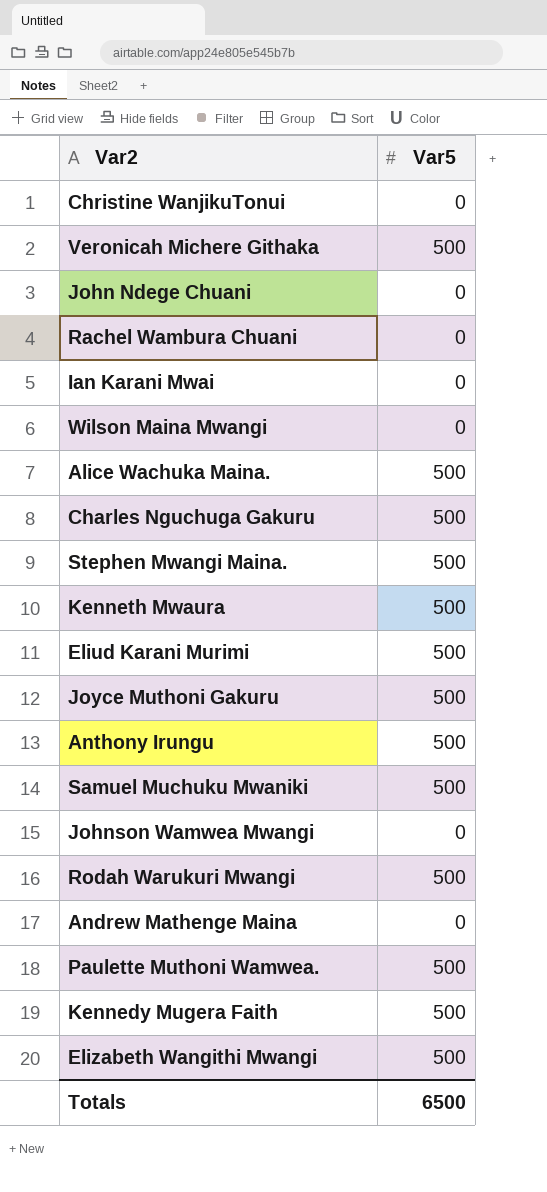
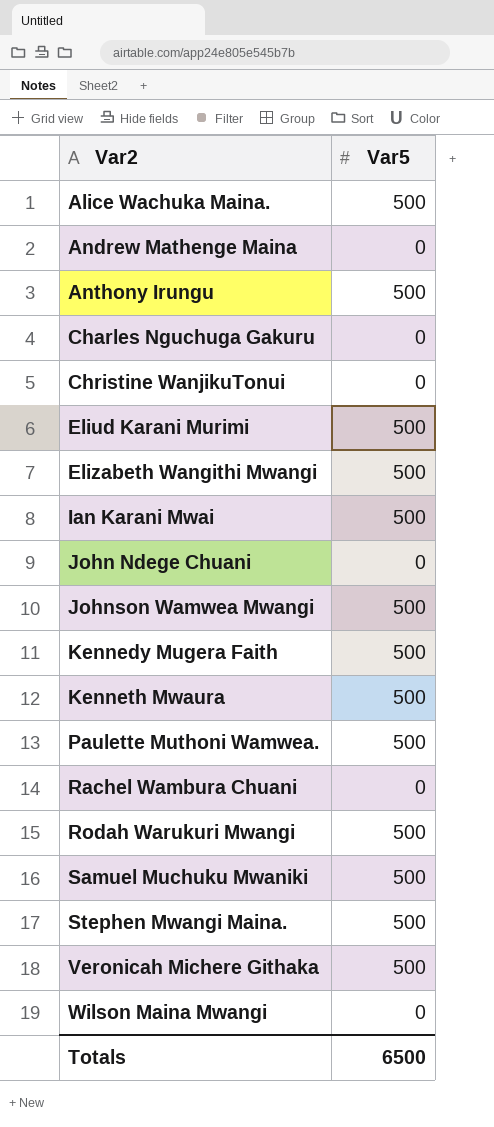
row order: none -> Var2 ascending
row Joyce Muthoni Gakuru: 500 -> none
Charles Nguchuga Gakuru | Var5: 500 -> 0
Ian Karani Mwai | Var5: 0 -> 500
Johnson Wamwea Mwangi | Var5: 0 -> 500

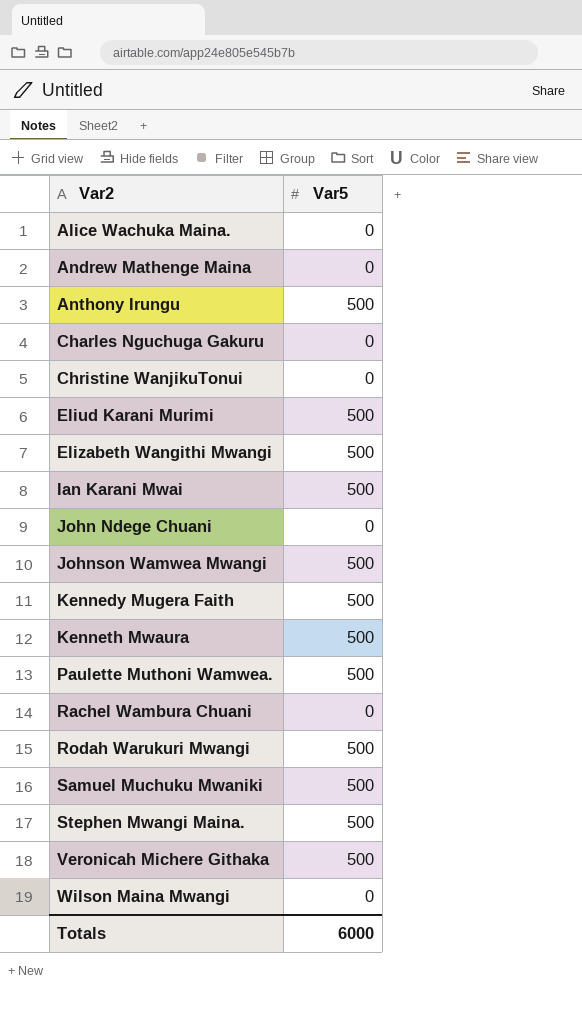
Alice Wachuka Maina. | Var5: 500 -> 0
Totals | Var5: 6500 -> 6000

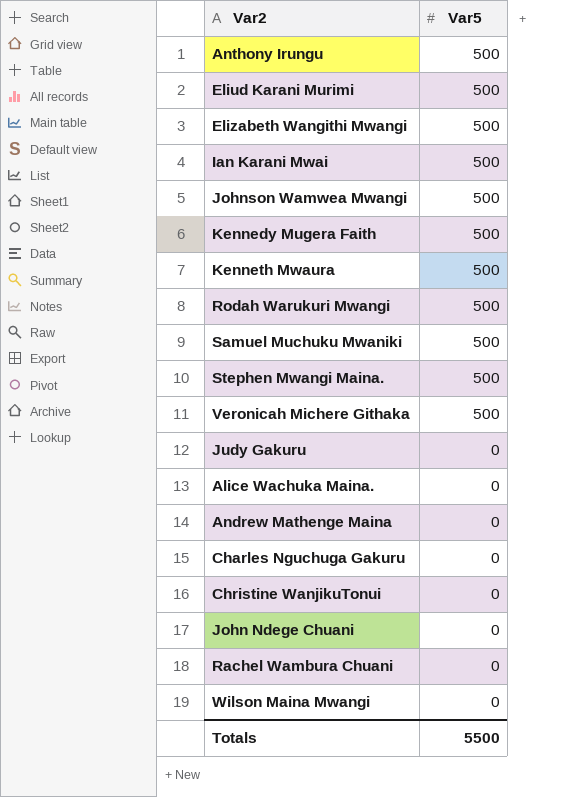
row order: Var2 ascending -> Var5 descending
row Paulette Muthoni Wamwea.: 500 -> none
row Judy Gakuru: none -> 0
Totals | Var5: 6000 -> 5500

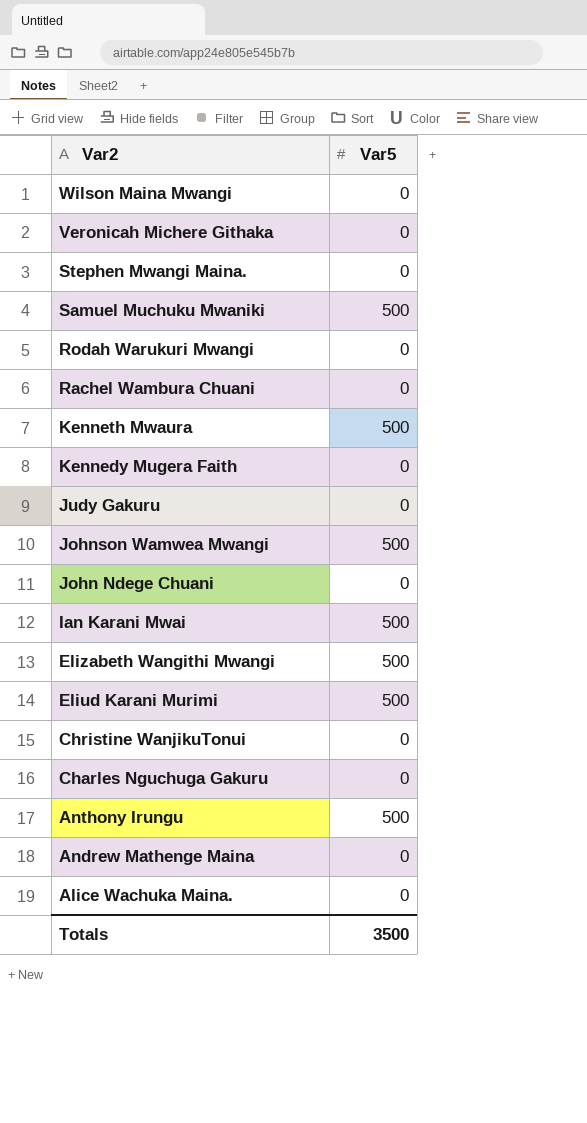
row order: Var5 descending -> Var2 descending
Veronicah Michere Githaka | Var5: 500 -> 0
Stephen Mwangi Maina. | Var5: 500 -> 0
Rodah Warukuri Mwangi | Var5: 500 -> 0
Kennedy Mugera Faith | Var5: 500 -> 0
Totals | Var5: 5500 -> 3500

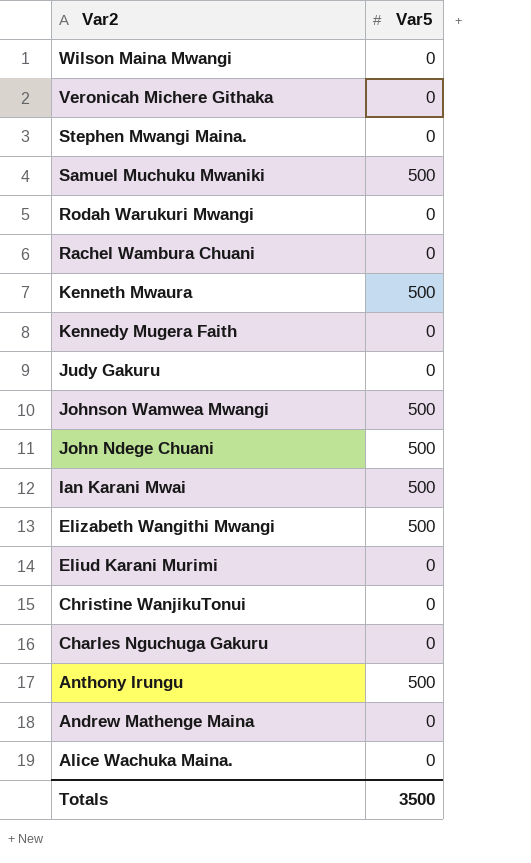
John Ndege Chuani | Var5: 0 -> 500
Eliud Karani Murimi | Var5: 500 -> 0

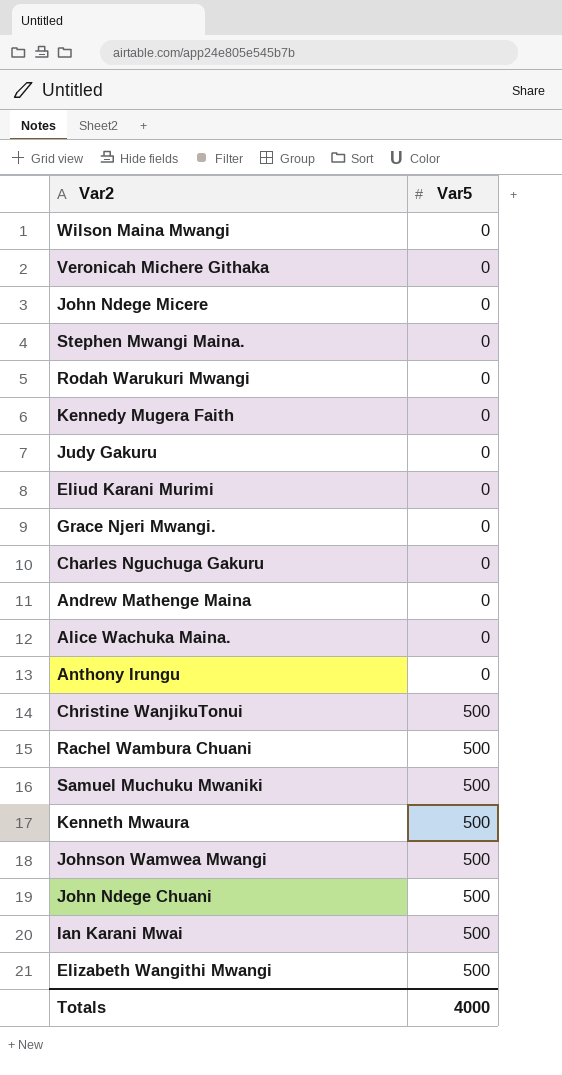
row order: Var2 descending -> Var5 ascending
row John Ndege Micere: none -> 0
row Grace Njeri Mwangi.: none -> 0
Anthony Irungu | Var5: 500 -> 0
Christine WanjikuTonui | Var5: 0 -> 500
Rachel Wambura Chuani | Var5: 0 -> 500
Totals | Var5: 3500 -> 4000

